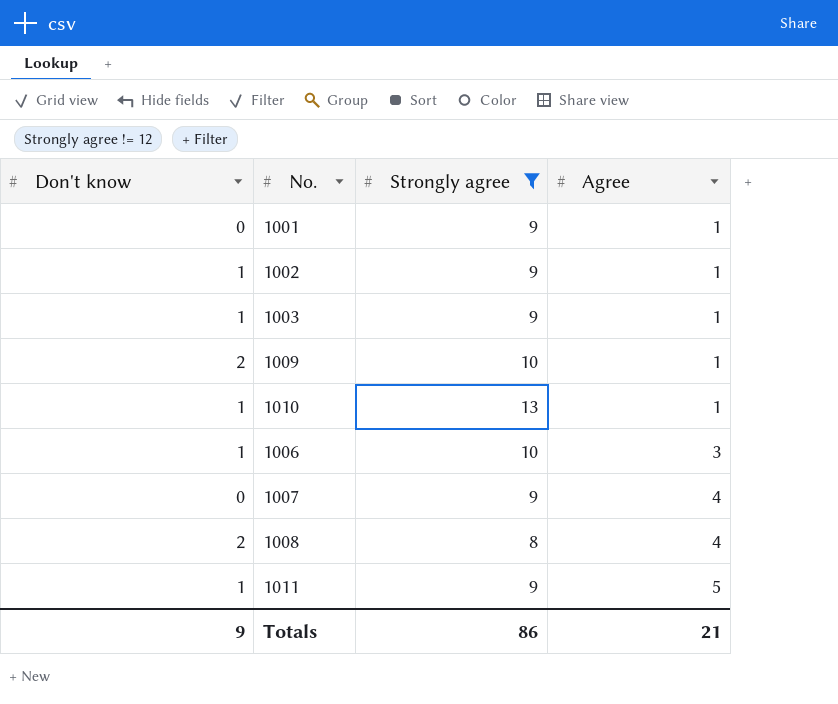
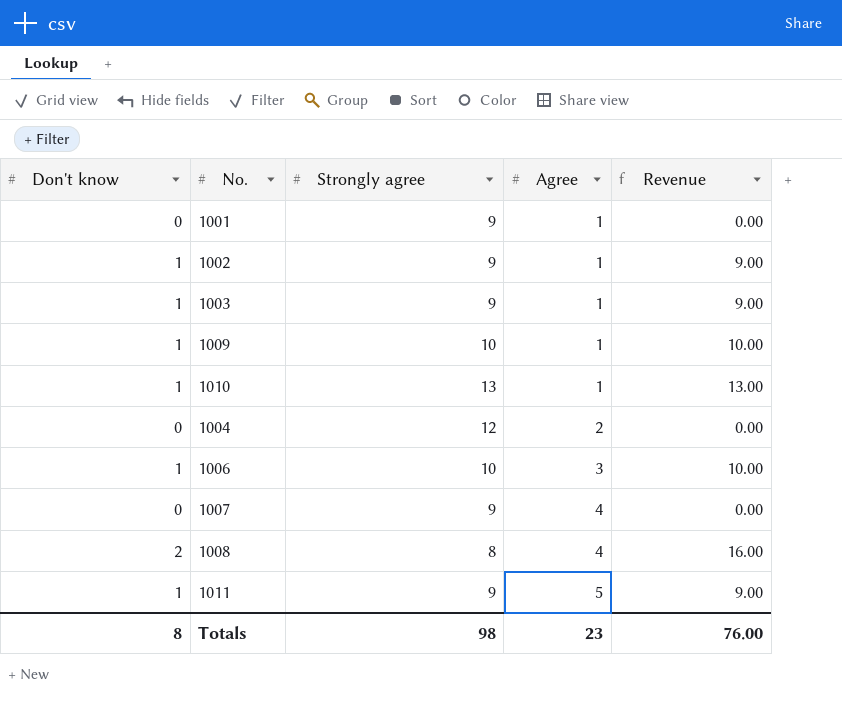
filter: Strongly agree != 12 -> none
column Revenue | formula: none -> [Don't know] * [Strongly agree]
1009 | Don't know: 2 -> 1
Totals | Don't know: 9 -> 8
Totals | Strongly agree: 86 -> 98
Totals | Agree: 21 -> 23

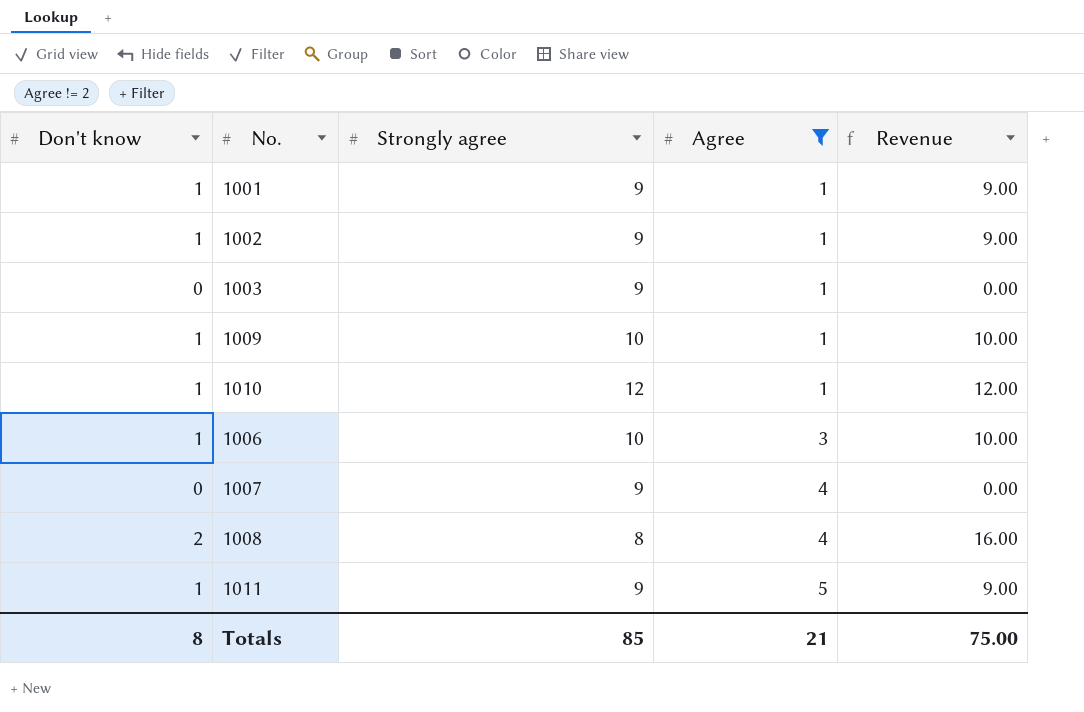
filter: none -> Agree != 2
1001 | Don't know: 0 -> 1
1001 | Revenue: 0.00 -> 9.00
1003 | Don't know: 1 -> 0
1003 | Revenue: 9.00 -> 0.00
1010 | Strongly agree: 13 -> 12
1010 | Revenue: 13.00 -> 12.00
Totals | Strongly agree: 98 -> 85
Totals | Agree: 23 -> 21
Totals | Revenue: 76.00 -> 75.00

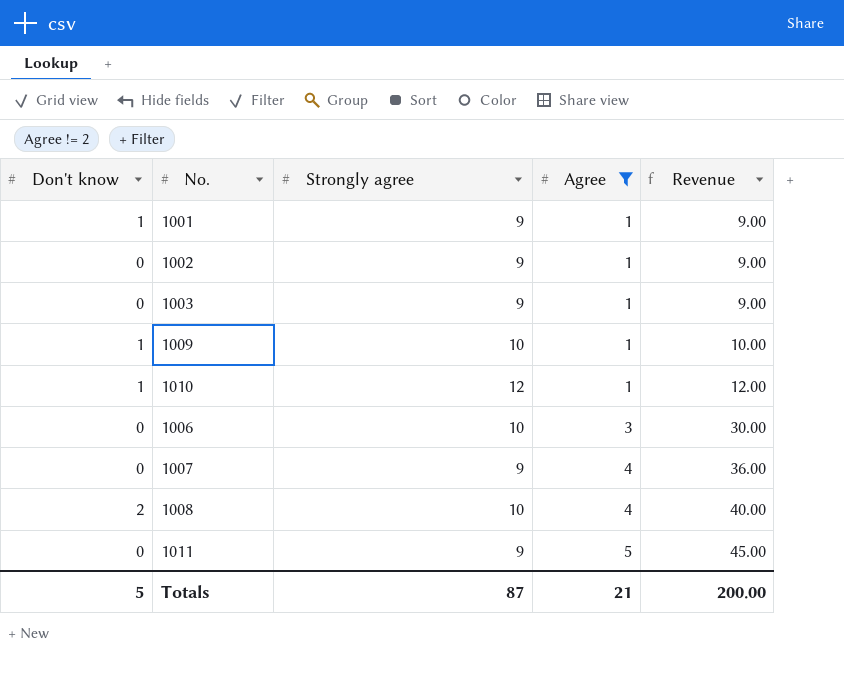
column Revenue | formula: [Don't know] * [Strongly agree] -> [Strongly agree] * [Agree]
1002 | Don't know: 1 -> 0
1006 | Don't know: 1 -> 0
1008 | Strongly agree: 8 -> 10
1011 | Don't know: 1 -> 0
Totals | Don't know: 8 -> 5
Totals | Strongly agree: 85 -> 87
Totals | Revenue: 75.00 -> 200.00

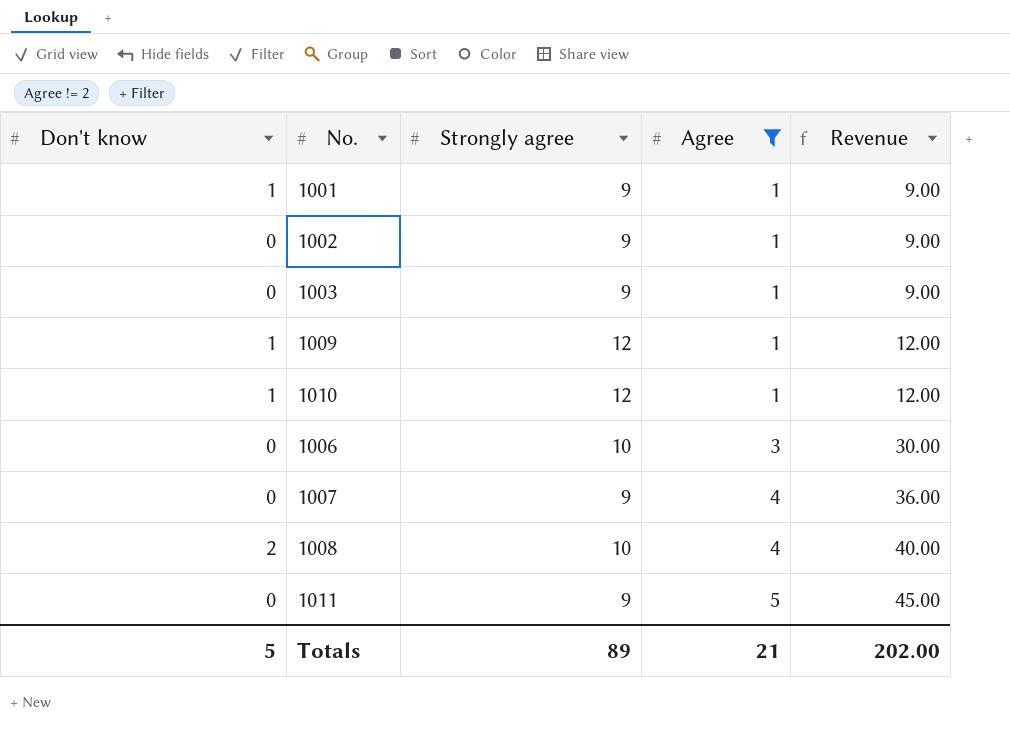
1009 | Strongly agree: 10 -> 12
1009 | Revenue: 10.00 -> 12.00
Totals | Strongly agree: 87 -> 89
Totals | Revenue: 200.00 -> 202.00

